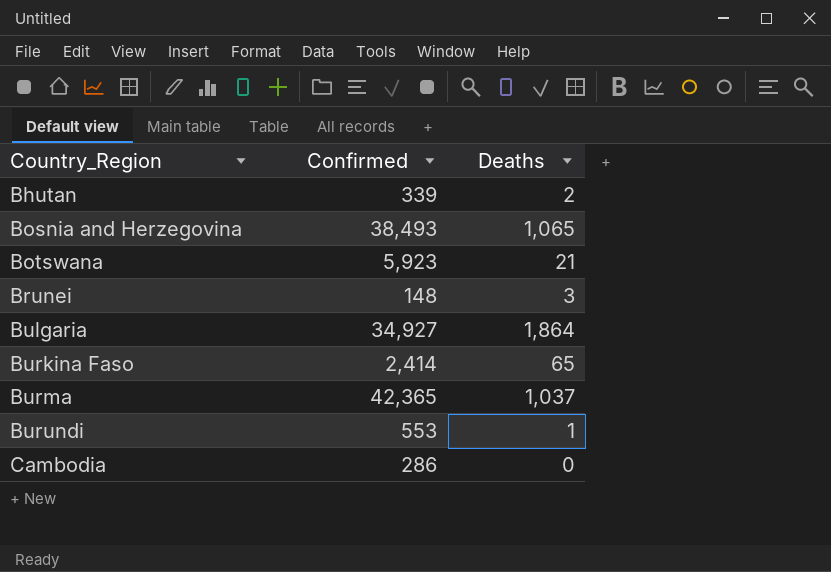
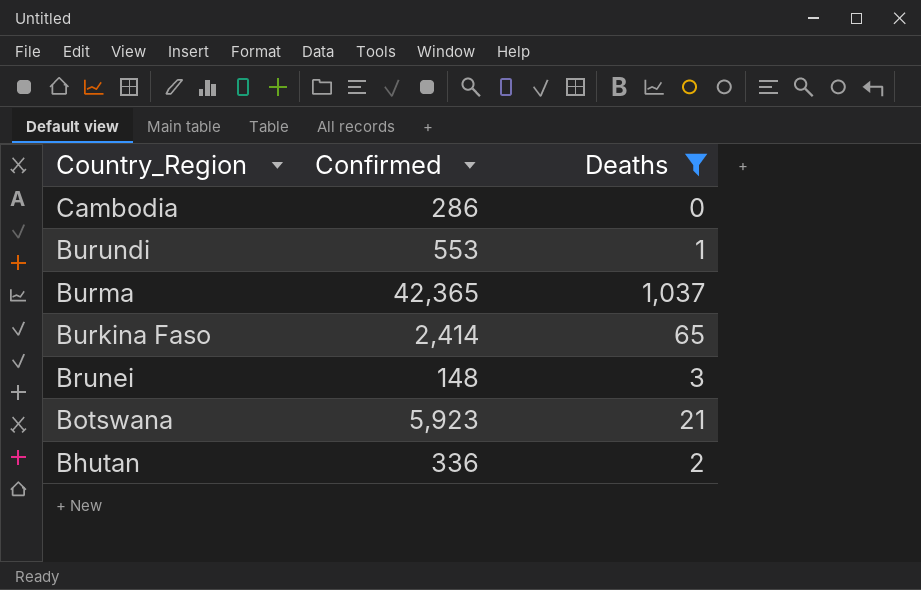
filter: none -> Deaths <= 1,037
row order: Country_Region ascending -> Country_Region descending
Bhutan | Confirmed: 339 -> 336

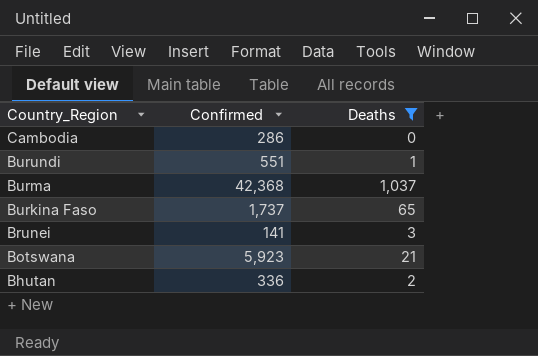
Burundi | Confirmed: 553 -> 551
Burma | Confirmed: 42,365 -> 42,368
Burkina Faso | Confirmed: 2,414 -> 1,737
Brunei | Confirmed: 148 -> 141

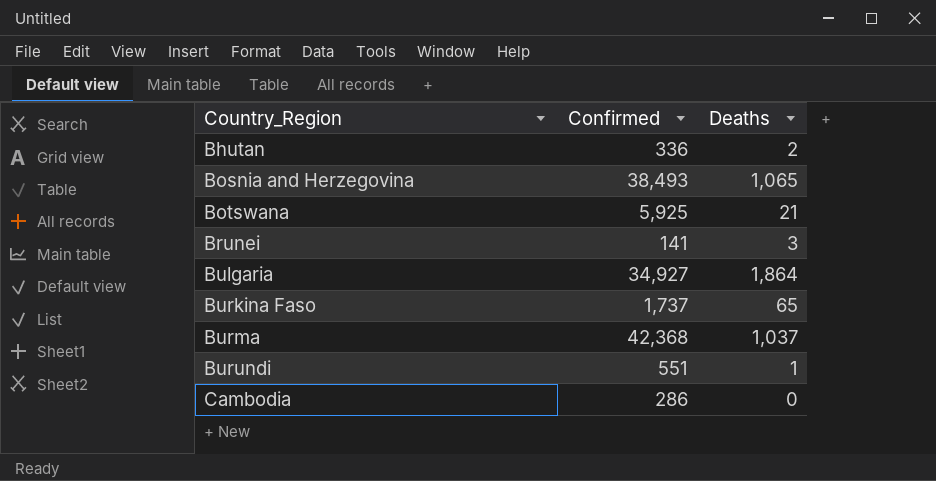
filter: Deaths <= 1,037 -> none
row order: Country_Region descending -> Country_Region ascending
Botswana | Confirmed: 5,923 -> 5,925

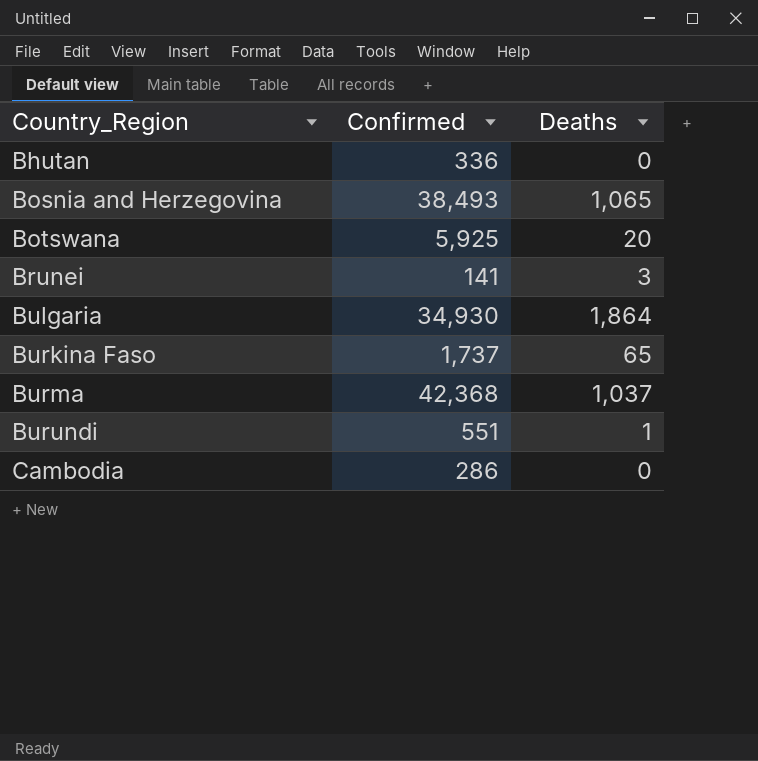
Bhutan | Deaths: 2 -> 0
Botswana | Deaths: 21 -> 20
Bulgaria | Confirmed: 34,927 -> 34,930

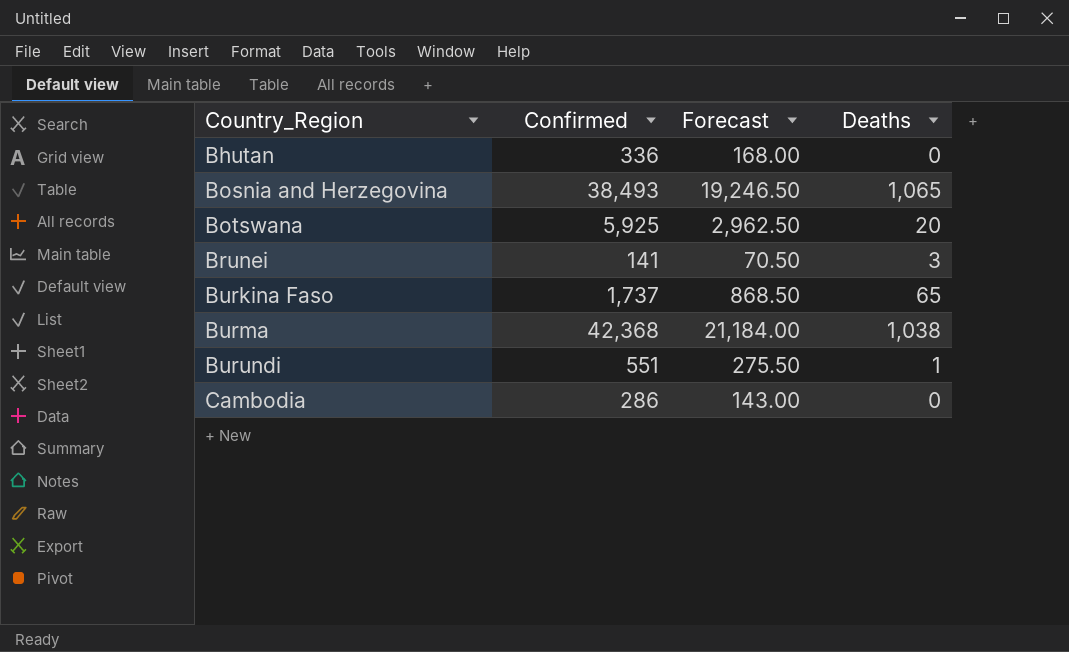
column Forecast | formula: none -> [Confirmed] * 0.5
row Bulgaria: 34,930 | 1,864 -> none
Burma | Deaths: 1,037 -> 1,038

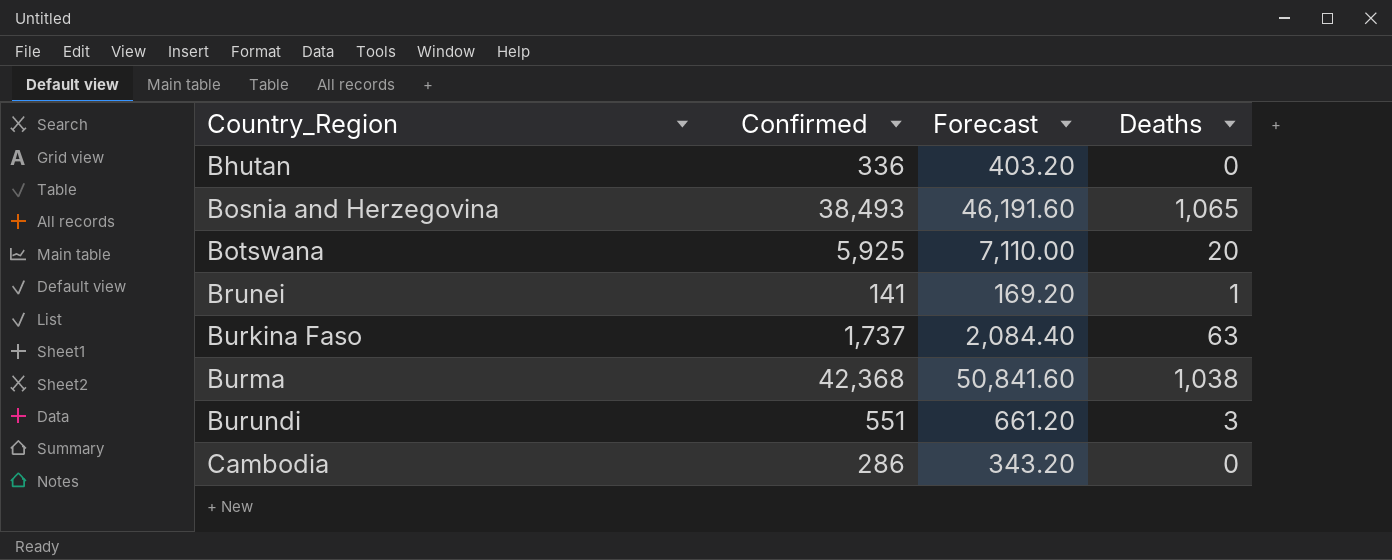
column Forecast | formula: [Confirmed] * 0.5 -> [Confirmed] * 1.2
Brunei | Deaths: 3 -> 1
Burkina Faso | Deaths: 65 -> 63
Burundi | Deaths: 1 -> 3

